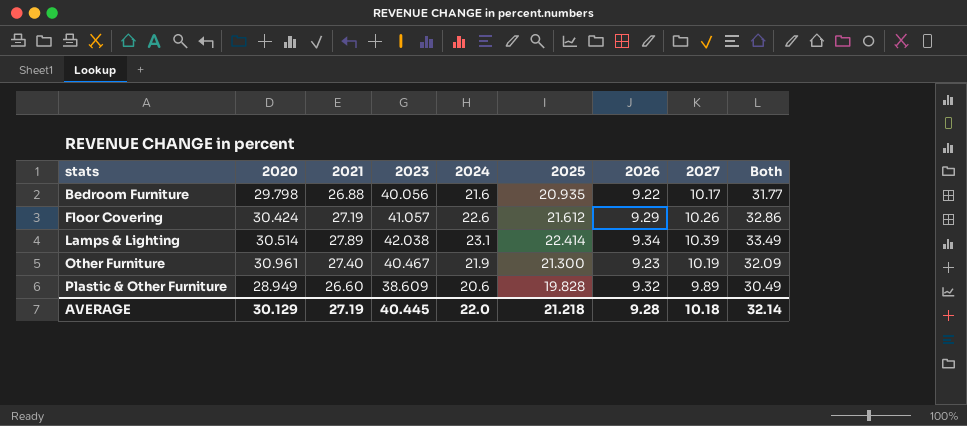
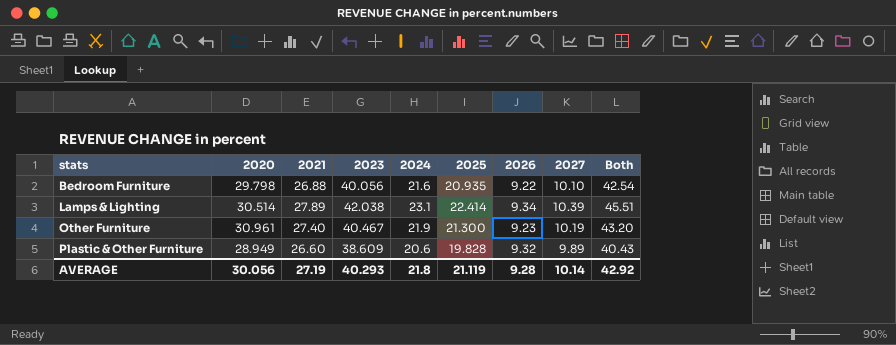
column Both | formula: [2024] + [2027] -> [2024] + [2025]
row Floor Covering: 30.424 | 27.19 | 41.057 | 22.6 | 21.612 | 9.29 | 10.26 | 32.86 -> none
Bedroom Furniture | 2027: 10.17 -> 10.10
AVERAGE | 2020: 30.129 -> 30.056
AVERAGE | 2023: 40.445 -> 40.293
AVERAGE | 2024: 22.0 -> 21.8
AVERAGE | 2025: 21.218 -> 21.119
AVERAGE | 2027: 10.18 -> 10.14
AVERAGE | Both: 32.14 -> 42.92

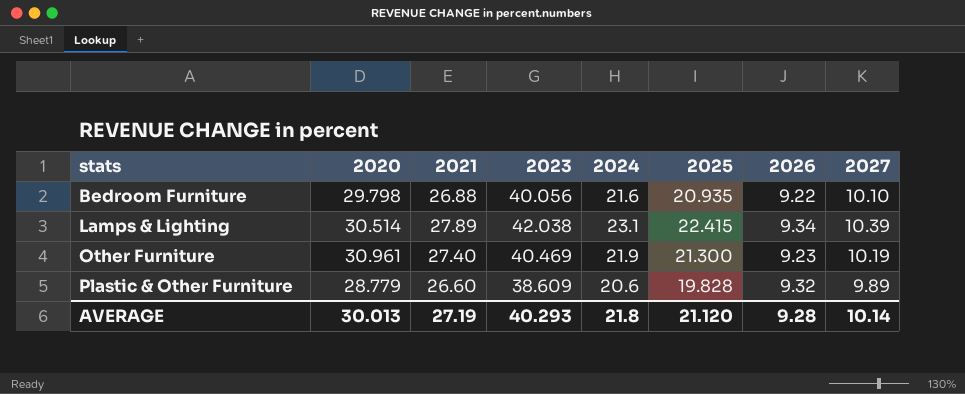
column Both | formula: [2024] + [2025] -> none
Lamps & Lighting | 2025: 22.414 -> 22.415
Other Furniture | 2023: 40.467 -> 40.469
Plastic & Other Furniture | 2020: 28.949 -> 28.779
AVERAGE | 2020: 30.056 -> 30.013
AVERAGE | 2025: 21.119 -> 21.120

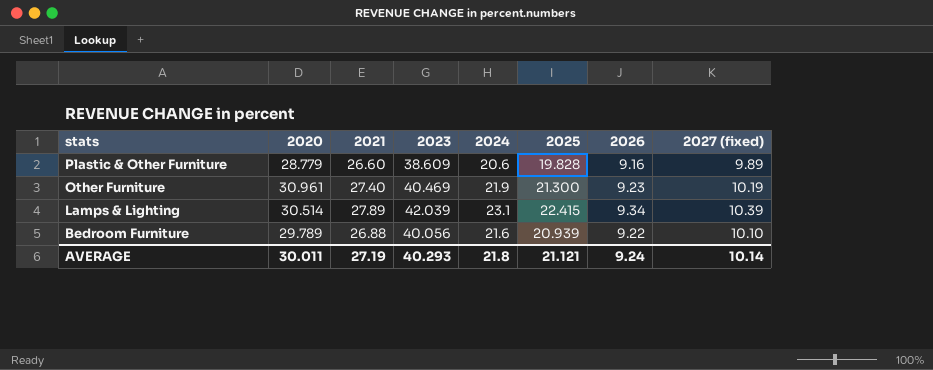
row order: stats ascending -> stats descending
column name: 2027 -> 2027 (fixed)
Plastic & Other Furniture | 2026: 9.32 -> 9.16
Lamps & Lighting | 2023: 42.038 -> 42.039
Bedroom Furniture | 2020: 29.798 -> 29.789
Bedroom Furniture | 2025: 20.935 -> 20.939
AVERAGE | 2020: 30.013 -> 30.011
AVERAGE | 2025: 21.120 -> 21.121
AVERAGE | 2026: 9.28 -> 9.24

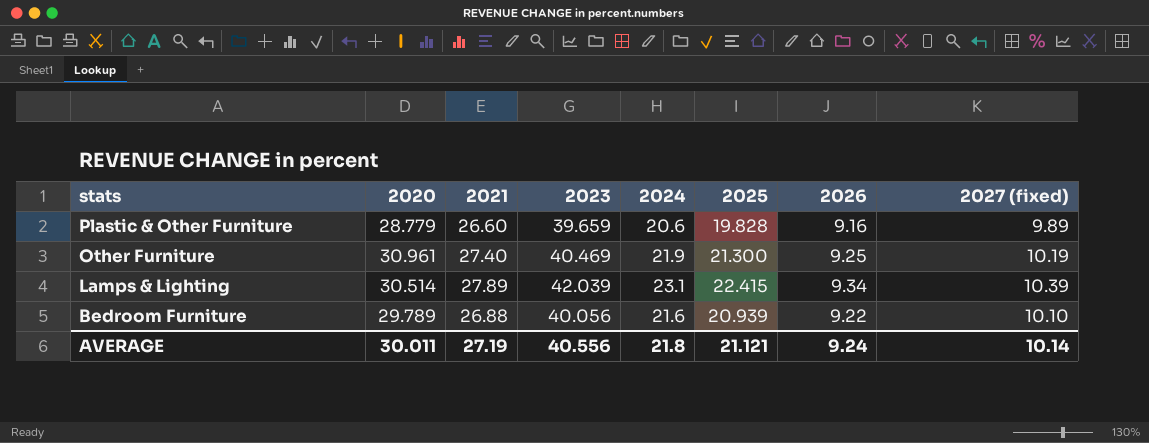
Plastic & Other Furniture | 2023: 38.609 -> 39.659
Other Furniture | 2026: 9.23 -> 9.25
AVERAGE | 2023: 40.293 -> 40.556

